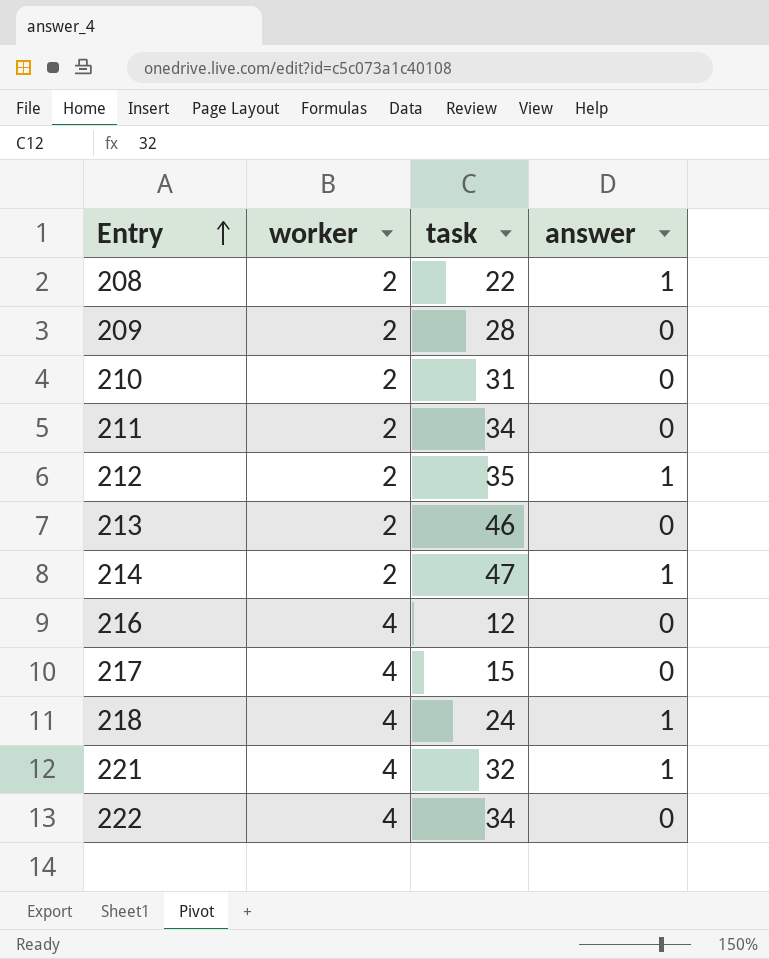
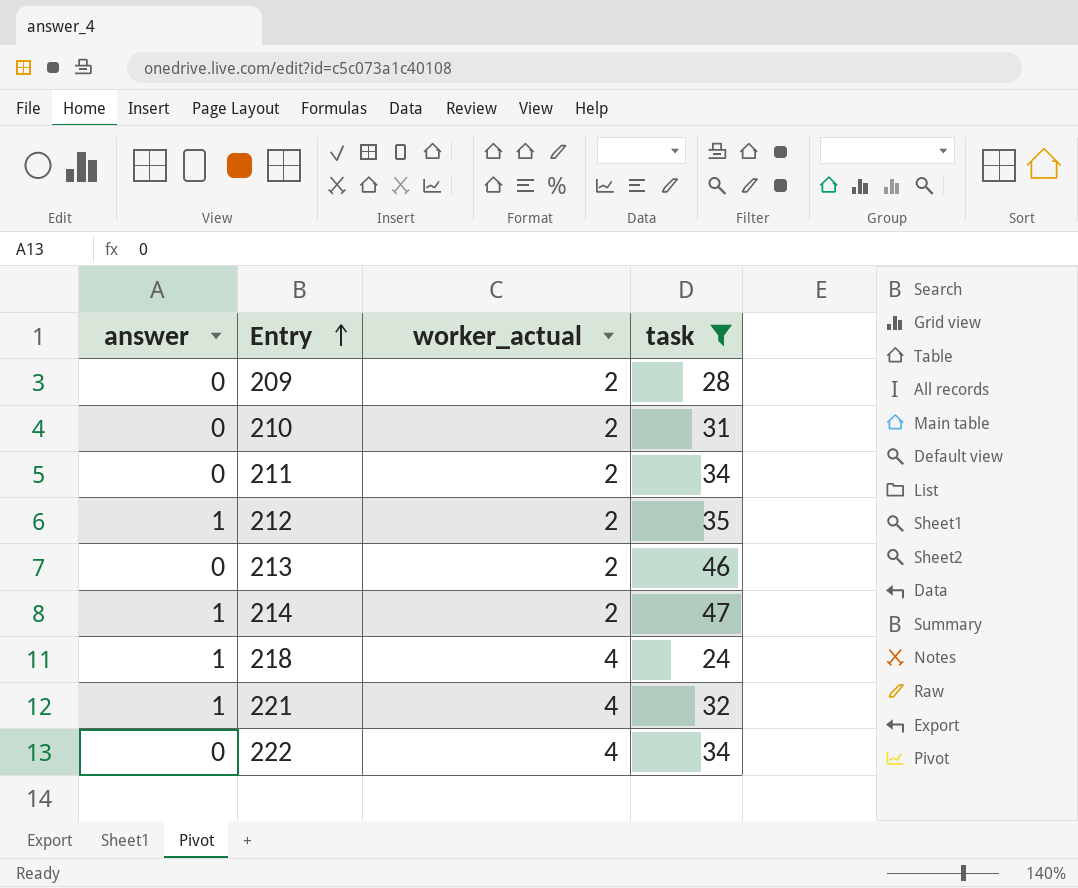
filter: none -> task >= 24
column answer | position: 4 -> 1
column name: worker -> worker_actual

